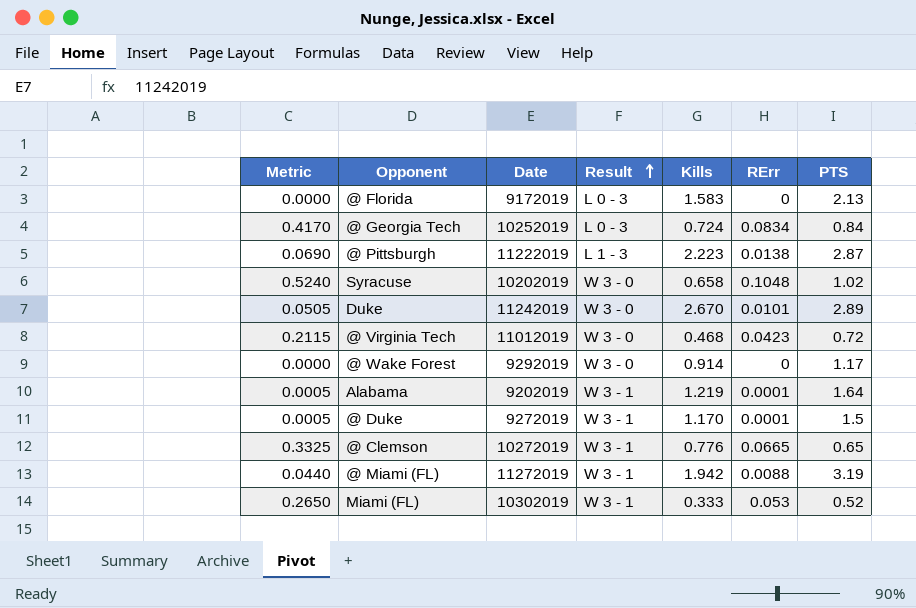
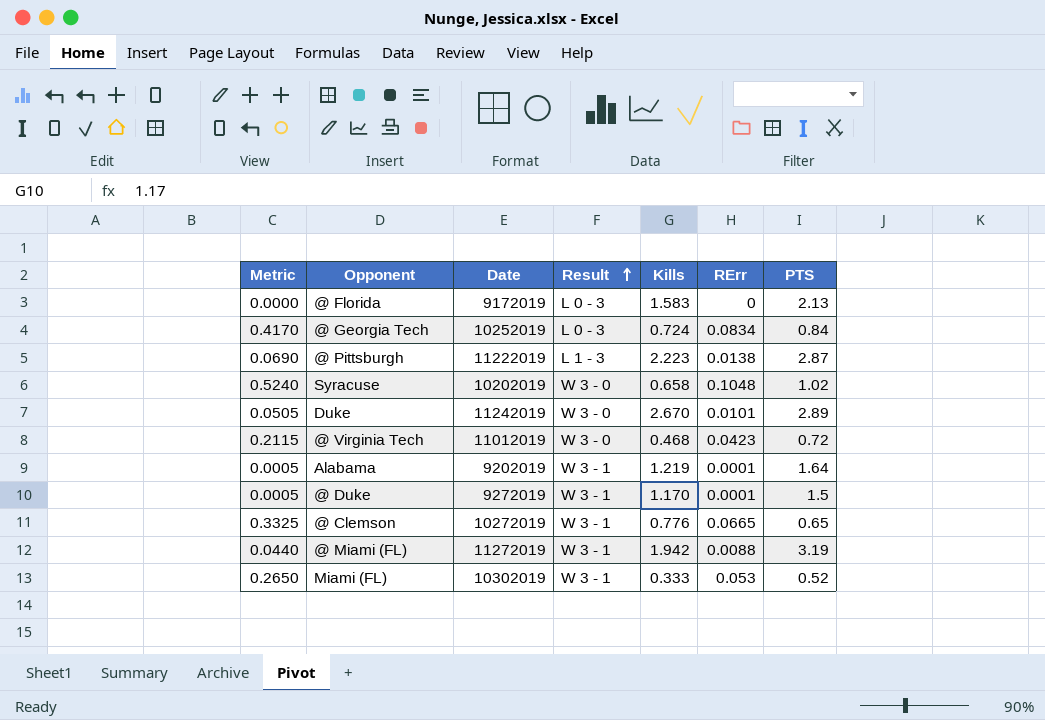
row @ Wake Forest: 0.0000 | 9292019 | W 3 - 0 | 0.914 | 0 | 1.17 -> none

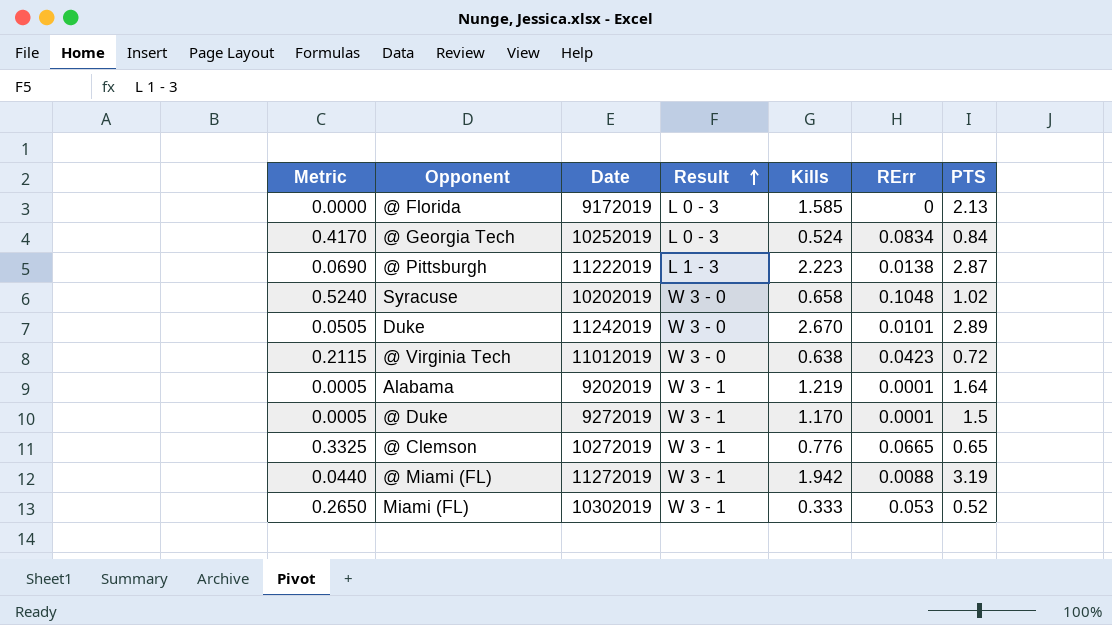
@ Florida | Kills: 1.583 -> 1.585
@ Georgia Tech | Kills: 0.724 -> 0.524
@ Virginia Tech | Kills: 0.468 -> 0.638

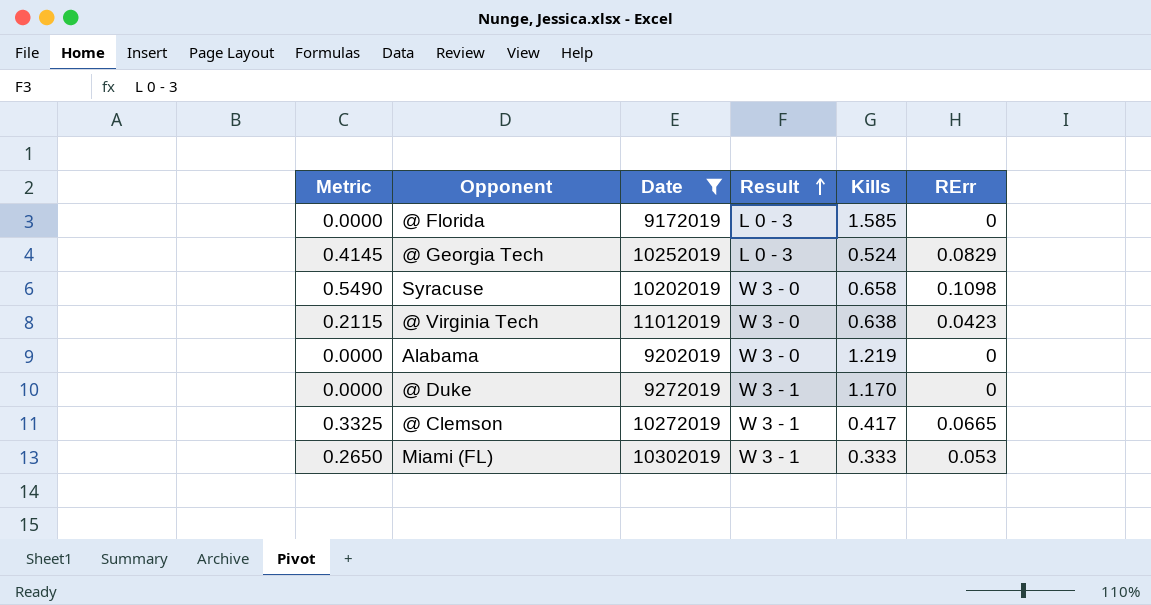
filter: none -> Date <= 11012019
column PTS | position: 7 -> none
@ Georgia Tech | Metric: 0.4170 -> 0.4145
@ Georgia Tech | RErr: 0.0834 -> 0.0829
Syracuse | Metric: 0.5240 -> 0.5490
Syracuse | RErr: 0.1048 -> 0.1098
Alabama | Metric: 0.0005 -> 0.0000
Alabama | Result: W 3 - 1 -> W 3 - 0
Alabama | RErr: 0.0001 -> 0
@ Duke | Metric: 0.0005 -> 0.0000
@ Duke | RErr: 0.0001 -> 0
@ Clemson | Kills: 0.776 -> 0.417

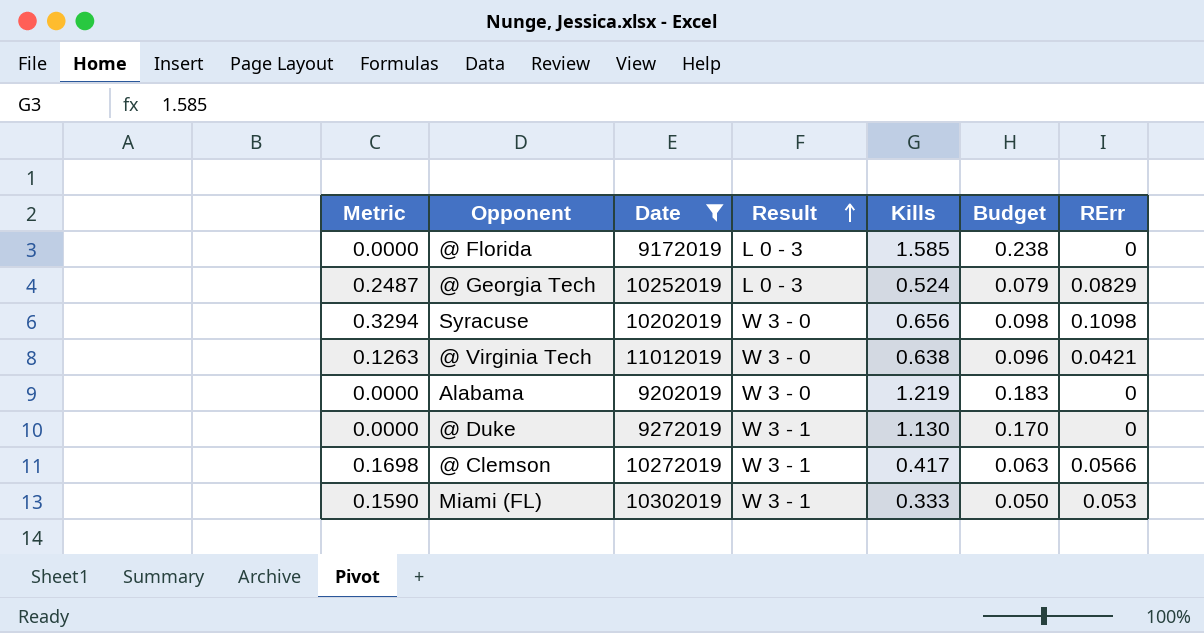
column Metric | formula: [RErr] * 5 -> [RErr] * 3
column Budget | formula: none -> [Kills] * 0.15
Syracuse | Kills: 0.658 -> 0.656
@ Virginia Tech | RErr: 0.0423 -> 0.0421
@ Duke | Kills: 1.170 -> 1.130
@ Clemson | RErr: 0.0665 -> 0.0566

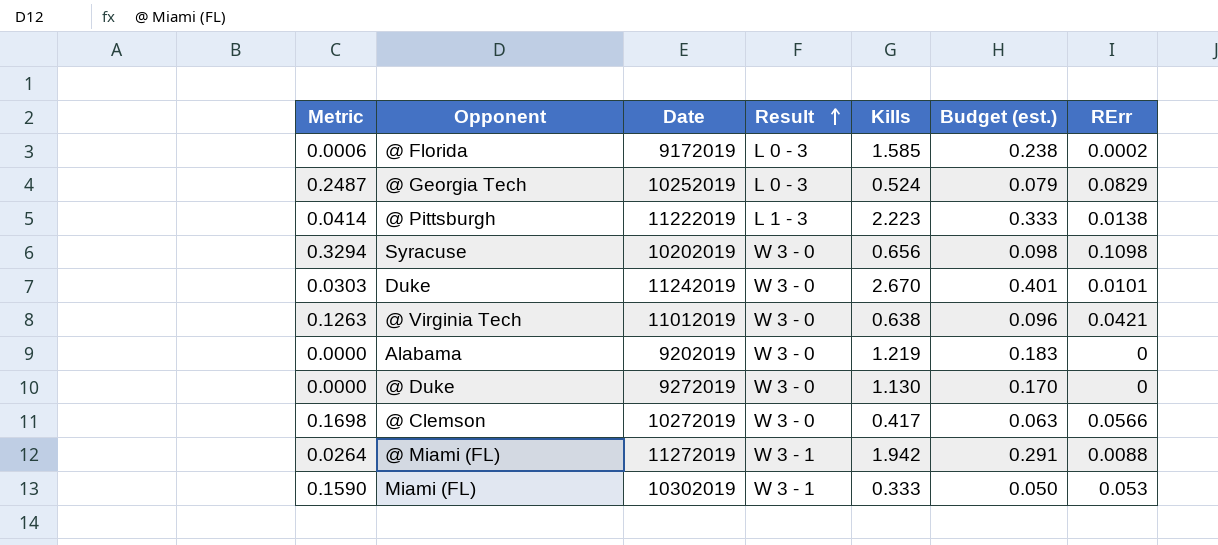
filter: Date <= 11012019 -> none
column name: Budget -> Budget (est.)
@ Florida | Metric: 0.0000 -> 0.0006
@ Florida | RErr: 0 -> 0.0002
@ Duke | Result: W 3 - 1 -> W 3 - 0
@ Clemson | Result: W 3 - 1 -> W 3 - 0

